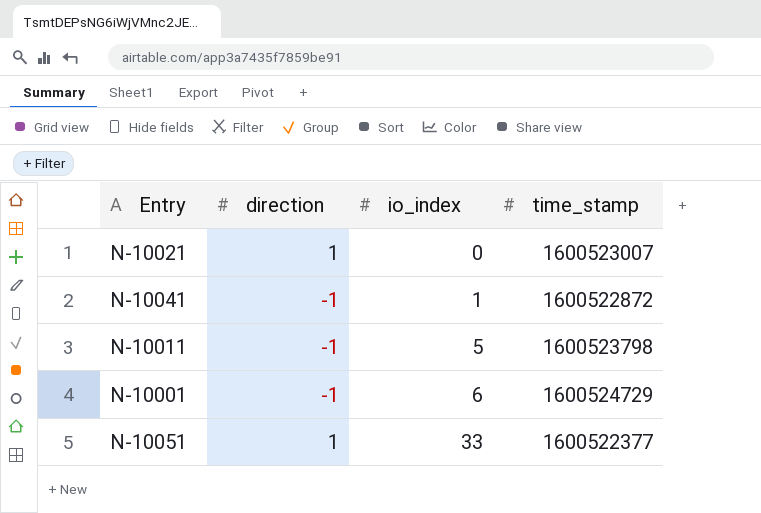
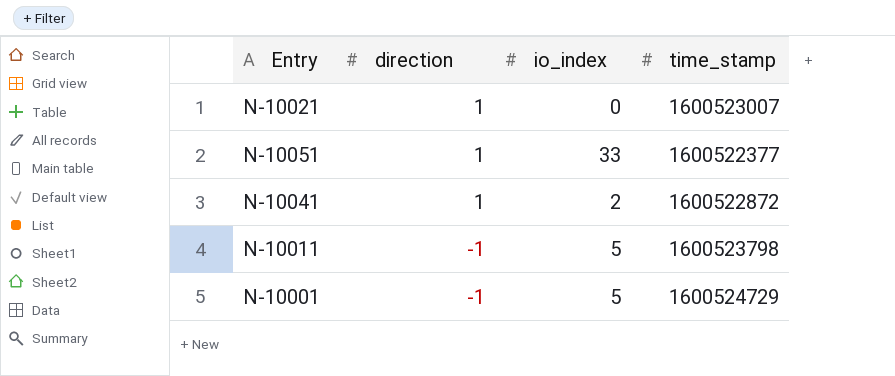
row order: io_index ascending -> direction descending
N-10041 | direction: -1 -> 1
N-10041 | io_index: 1 -> 2
N-10001 | io_index: 6 -> 5

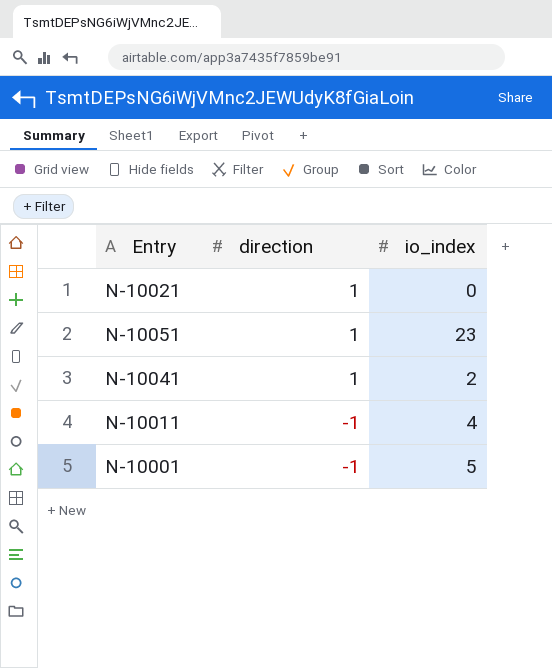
column time_stamp | position: 4 -> none
N-10051 | io_index: 33 -> 23
N-10011 | io_index: 5 -> 4

